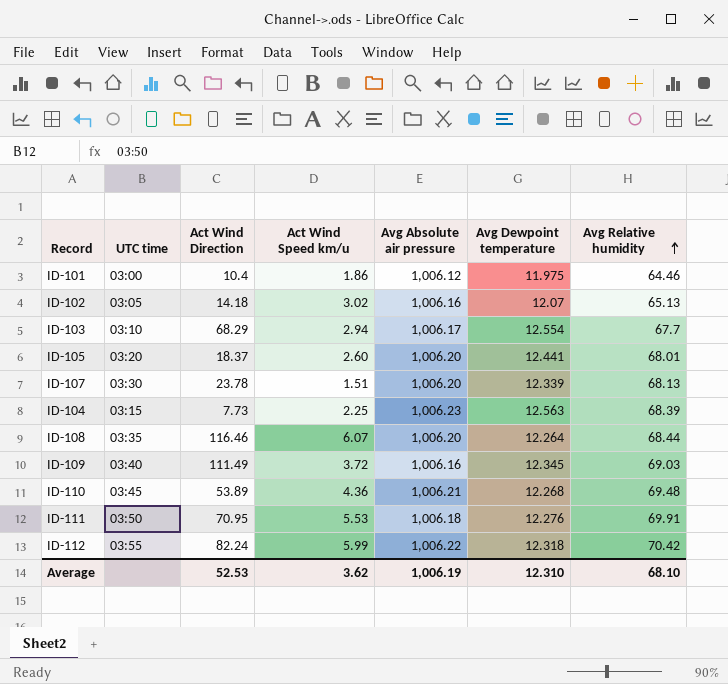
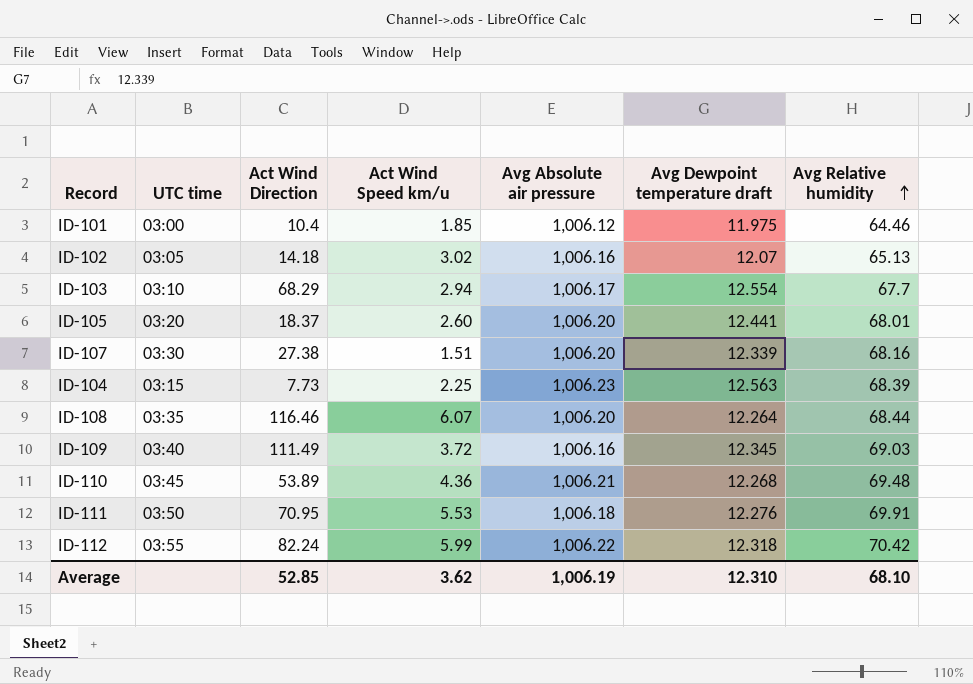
column name: Avg Dewpoint temperature -> Avg Dewpoint temperature draft
ID-101 | Act Wind Speed km/u: 1.86 -> 1.85
ID-107 | Act Wind Direction: 23.78 -> 27.38
ID-107 | Avg Relative humidity: 68.13 -> 68.16
Average | Act Wind Direction: 52.53 -> 52.85

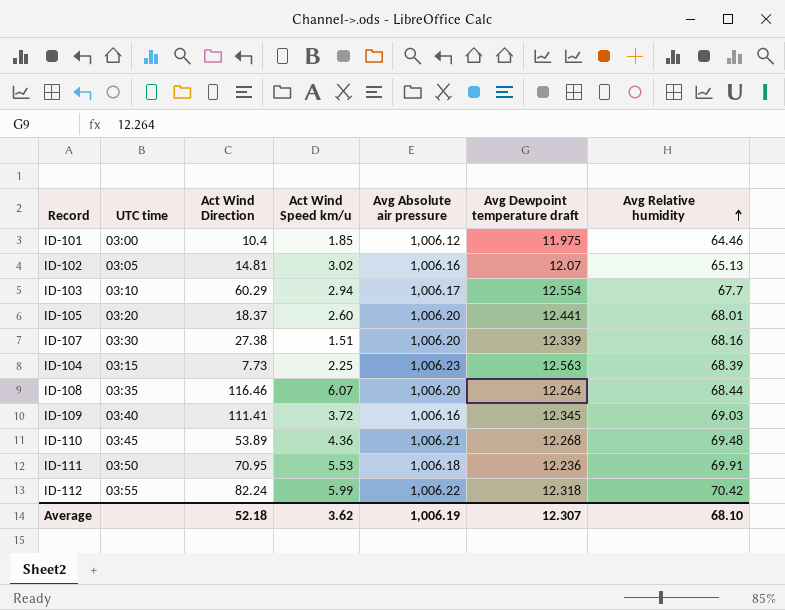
ID-102 | Act Wind Direction: 14.18 -> 14.81
ID-103 | Act Wind Direction: 68.29 -> 60.29
ID-109 | Act Wind Direction: 111.49 -> 111.41
ID-111 | Avg Dewpoint temperature draft: 12.276 -> 12.236
Average | Act Wind Direction: 52.85 -> 52.18
Average | Avg Dewpoint temperature draft: 12.310 -> 12.307

